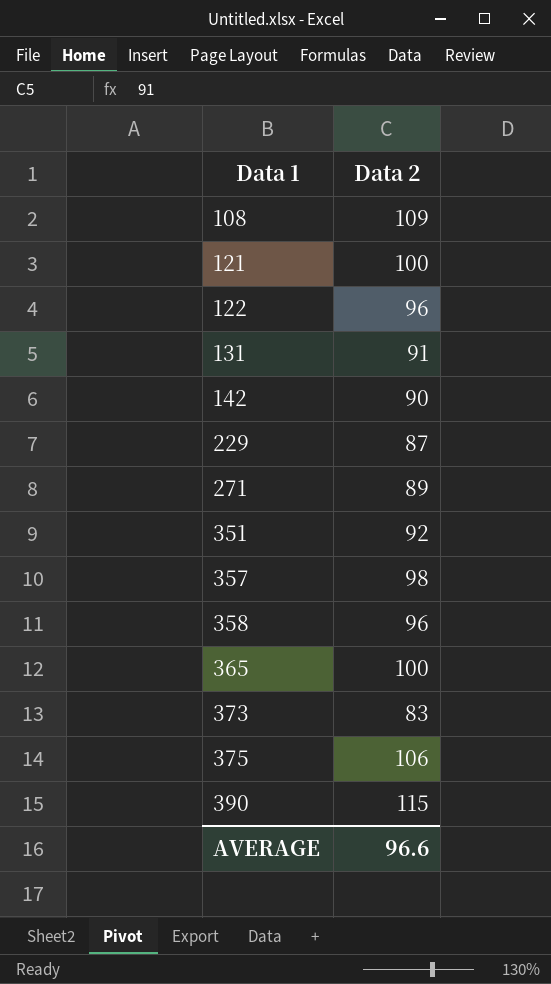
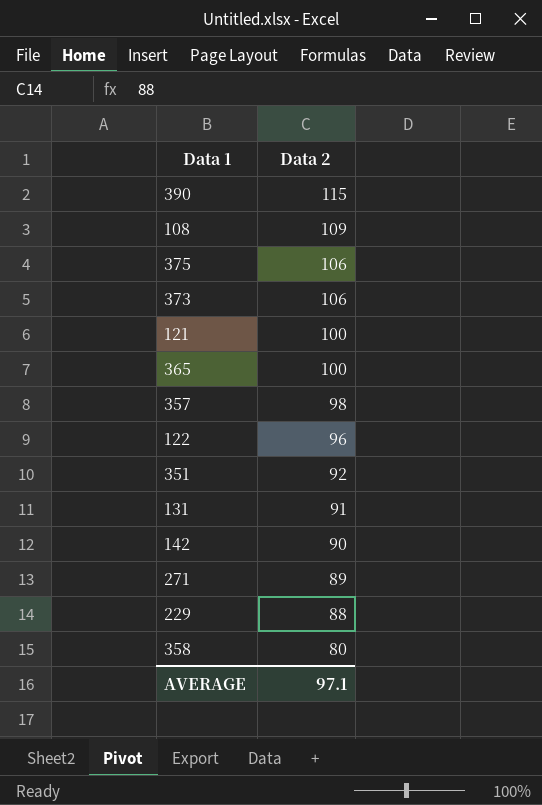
row order: Data 1 ascending -> Data 2 descending
373 | Data 2: 83 -> 106
229 | Data 2: 87 -> 88
358 | Data 2: 96 -> 80
AVERAGE | Data 2: 96.6 -> 97.1

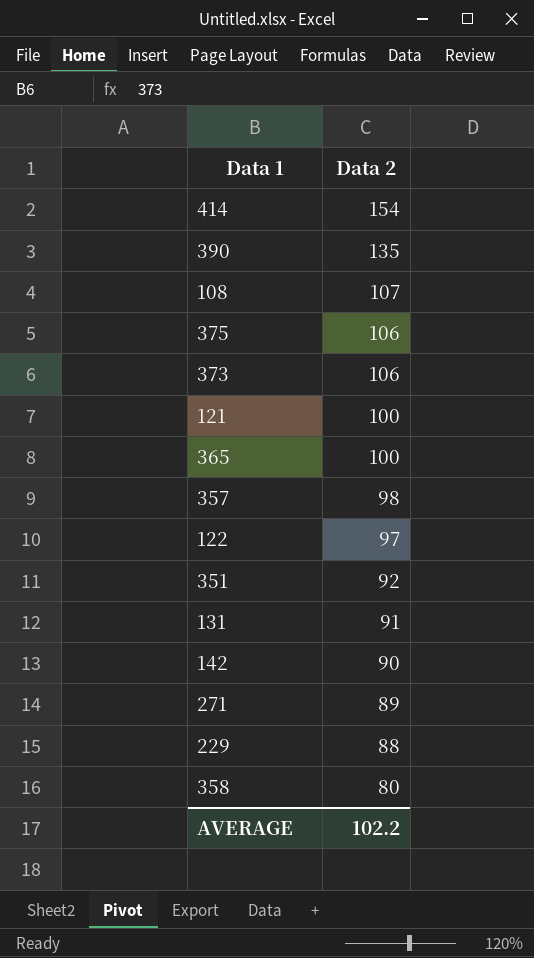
row 414: none -> 154
390 | Data 2: 115 -> 135
108 | Data 2: 109 -> 107
122 | Data 2: 96 -> 97
AVERAGE | Data 2: 97.1 -> 102.2

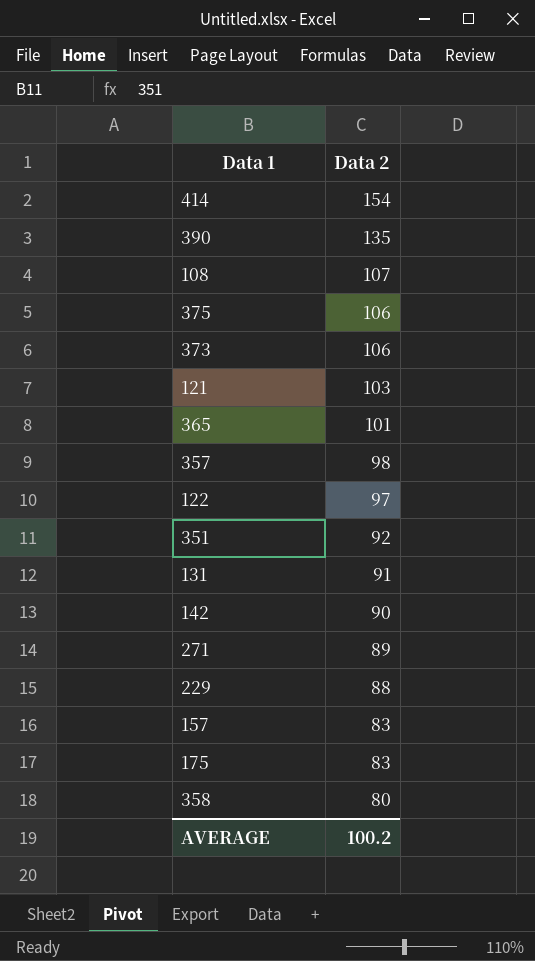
121 | Data 2: 100 -> 103
365 | Data 2: 100 -> 101
row 157: none -> 83
row 175: none -> 83
AVERAGE | Data 2: 102.2 -> 100.2

